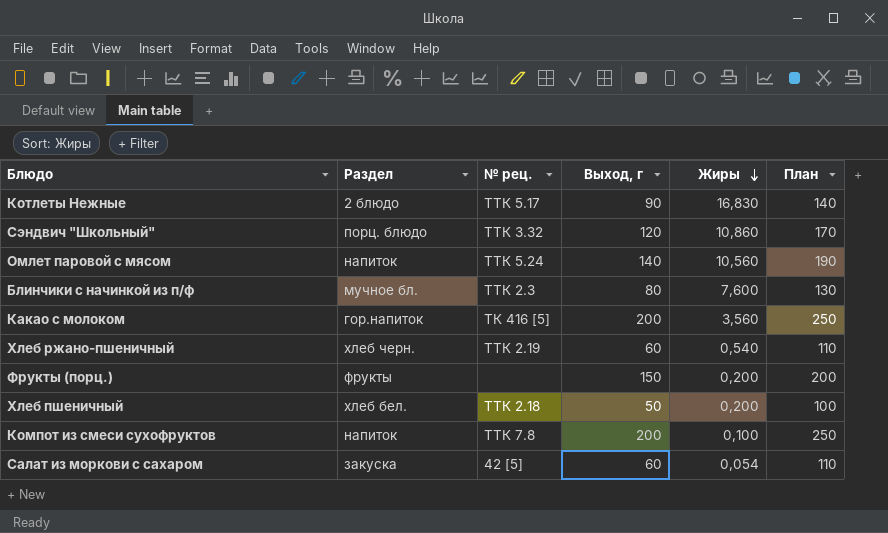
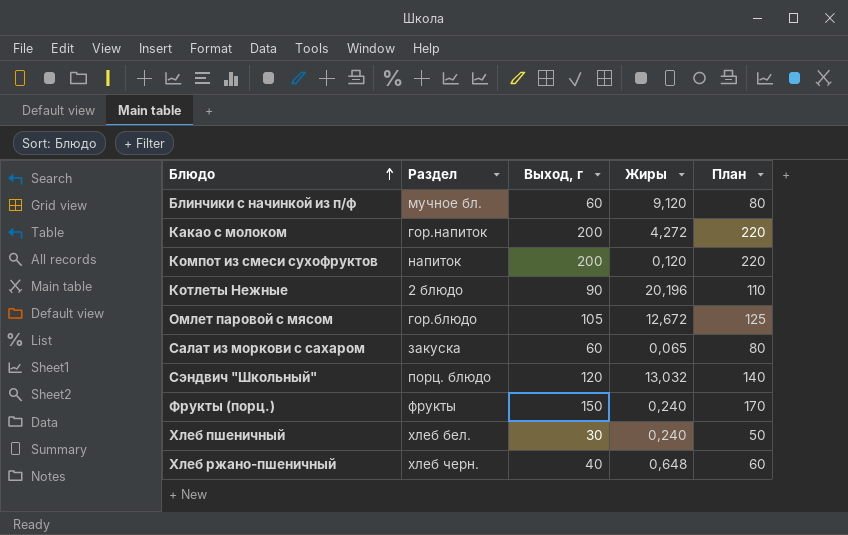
row order: Жиры descending -> Блюдо ascending
column № рец. | position: 3 -> none
column План | formula: [Выход, г] + 50 -> [Выход, г] + 20
Блинчики с начинкой из п/ф | Выход, г: 80 -> 60
Блинчики с начинкой из п/ф | Жиры: 7,600 -> 9,120
Какао с молоком | Жиры: 3,560 -> 4,272
Компот из смеси сухофруктов | Жиры: 0,100 -> 0,120
Котлеты Нежные | Жиры: 16,830 -> 20,196
Омлет паровой с мясом | Раздел: напиток -> гор.блюдо
Омлет паровой с мясом | Выход, г: 140 -> 105
Омлет паровой с мясом | Жиры: 10,560 -> 12,672
Салат из моркови с сахаром | Жиры: 0,054 -> 0,065
Сэндвич "Школьный" | Жиры: 10,860 -> 13,032
Фрукты (порц.) | Жиры: 0,200 -> 0,240
Хлеб пшеничный | Выход, г: 50 -> 30
Хлеб пшеничный | Жиры: 0,200 -> 0,240
Хлеб ржано-пшеничный | Выход, г: 60 -> 40
Хлеб ржано-пшеничный | Жиры: 0,540 -> 0,648

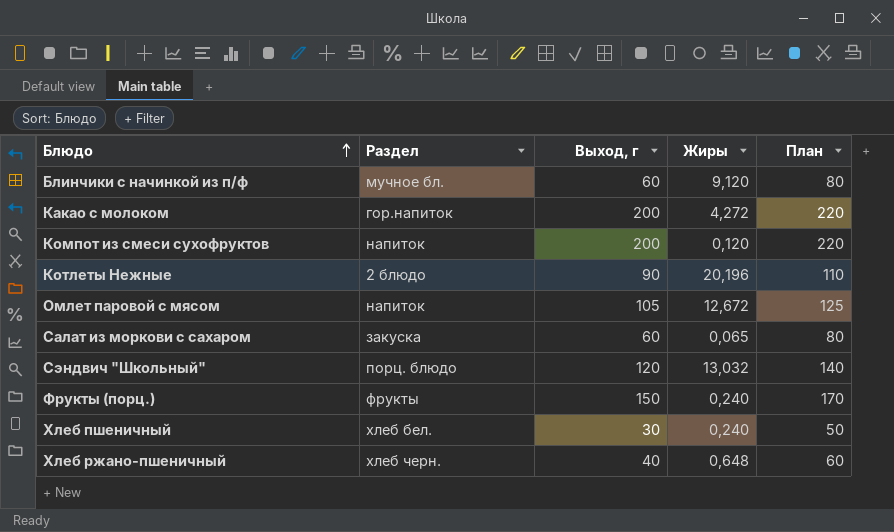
Омлет паровой с мясом | Раздел: гор.блюдо -> напиток

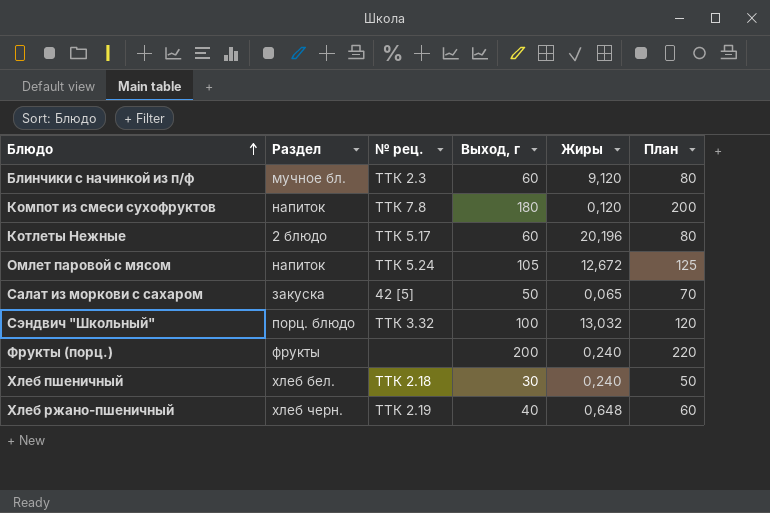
column № рец. | position: none -> 3
row Какао с молоком: гор.напиток | 200 | 4,272 | 220 -> none
Компот из смеси сухофруктов | Выход, г: 200 -> 180
Компот из смеси сухофруктов | План: 220 -> 200
Котлеты Нежные | Выход, г: 90 -> 60
Котлеты Нежные | План: 110 -> 80
Салат из моркови с сахаром | Выход, г: 60 -> 50
Салат из моркови с сахаром | План: 80 -> 70
Сэндвич "Школьный" | Выход, г: 120 -> 100
Сэндвич "Школьный" | План: 140 -> 120
Фрукты (порц.) | Выход, г: 150 -> 200
Фрукты (порц.) | План: 170 -> 220

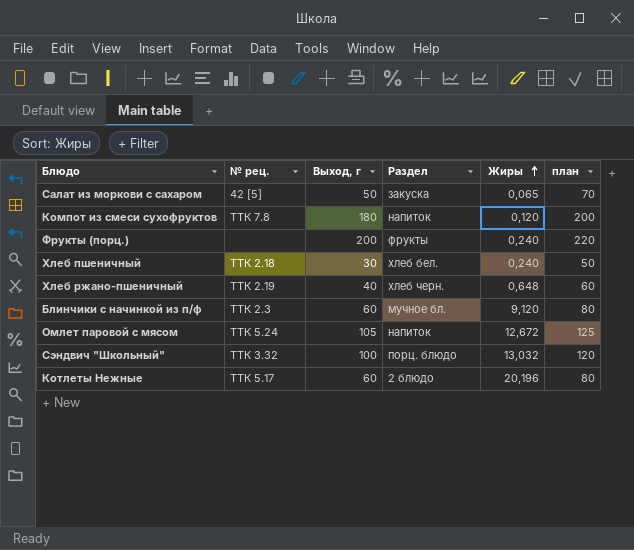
row order: Блюдо ascending -> Жиры ascending
column Раздел | position: 2 -> 4
column name: План -> план

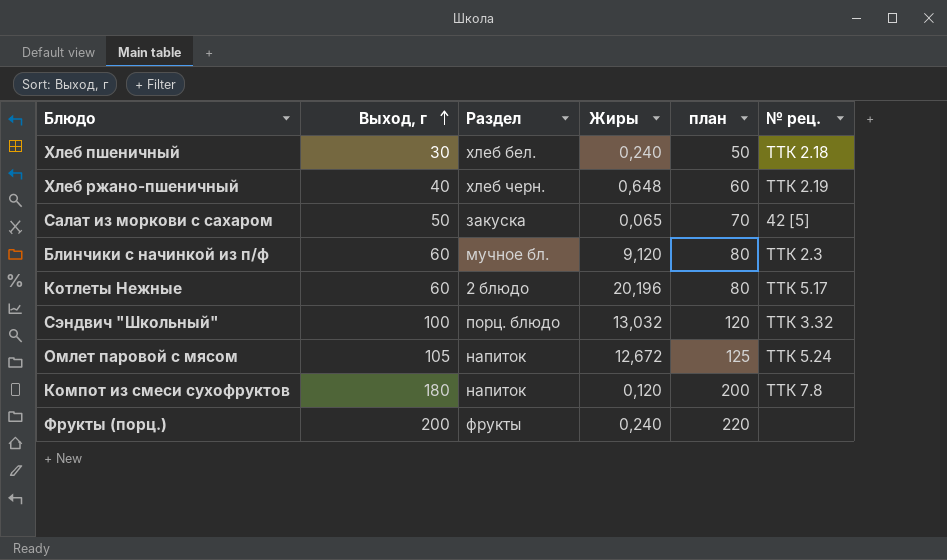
row order: Жиры ascending -> Выход, г ascending
column № рец. | position: 2 -> 6

